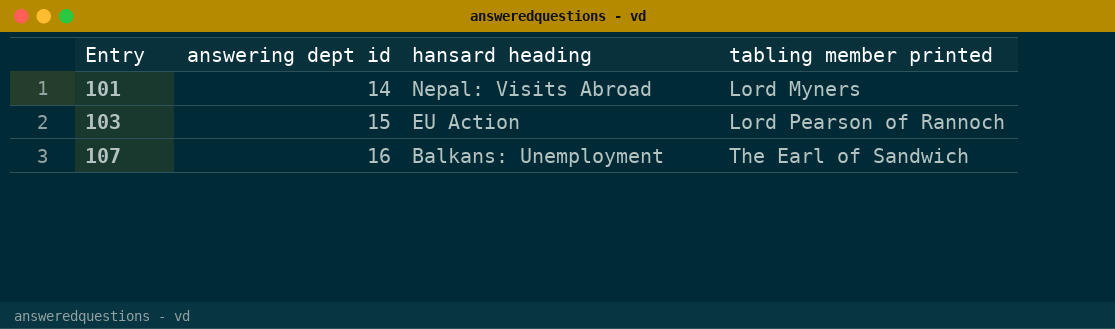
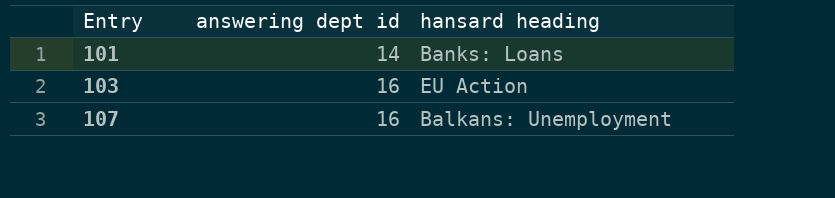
column tabling member printed | position: 4 -> none
101 | hansard heading: Nepal: Visits Abroad -> Banks: Loans
103 | answering dept id: 15 -> 16

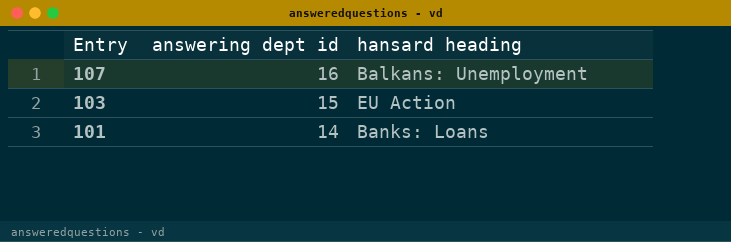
row order: Entry ascending -> Entry descending
103 | answering dept id: 16 -> 15

